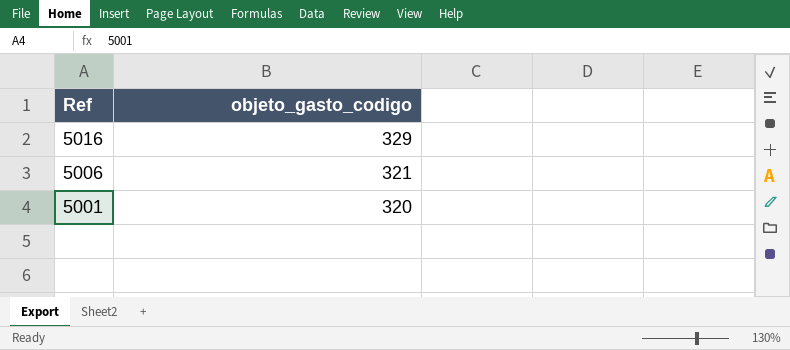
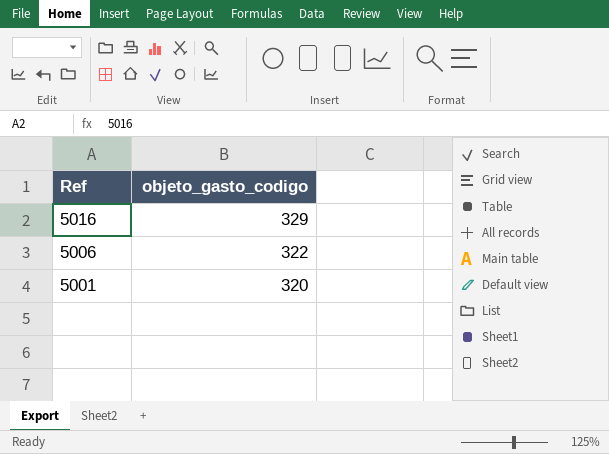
5006 | objeto_gasto_codigo: 321 -> 322

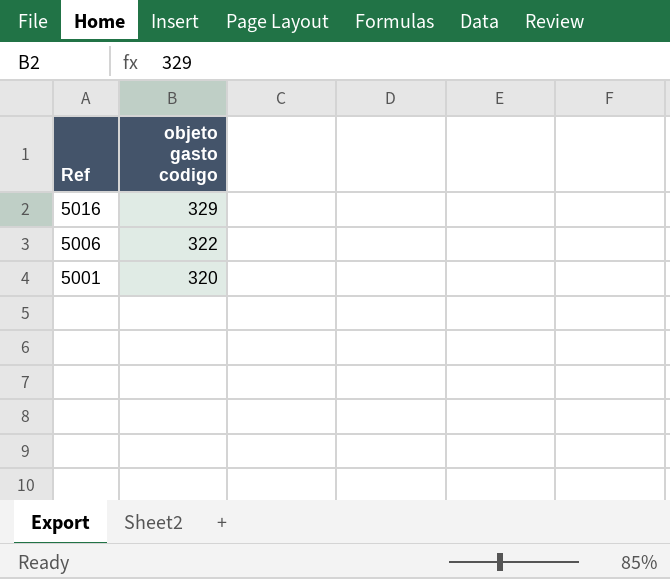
column name: objeto_gasto_codigo -> objeto gasto codigo

